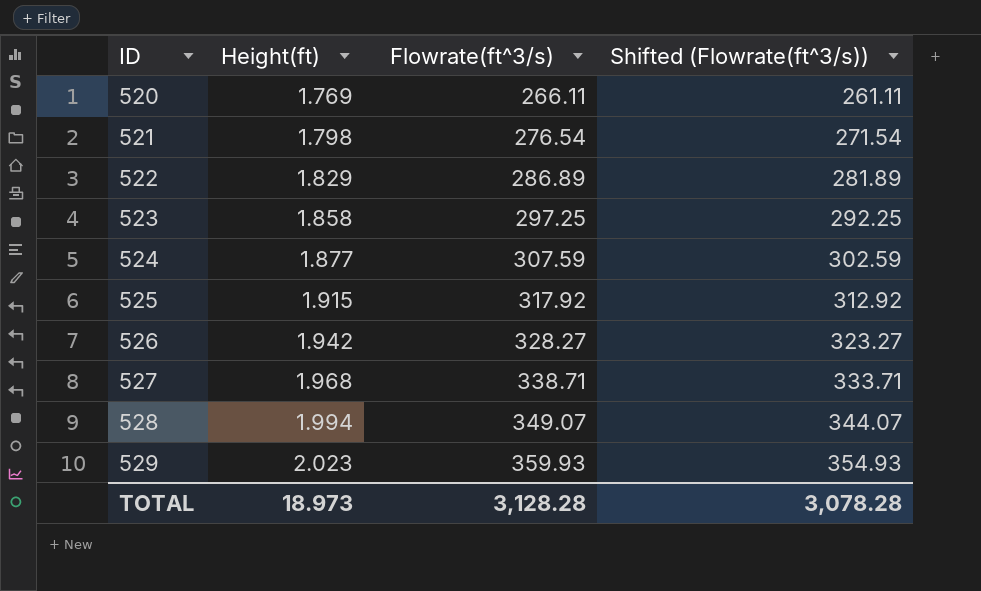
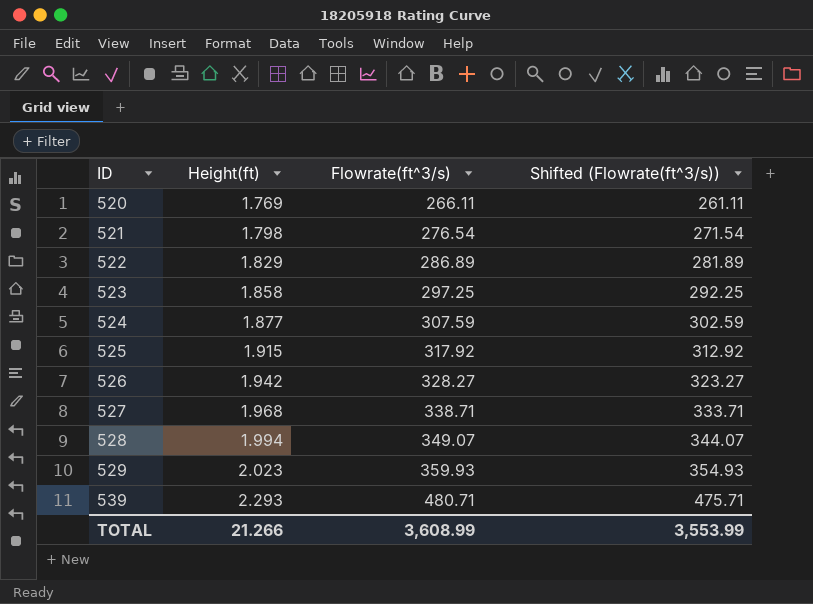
row 539: none -> 2.293 | 480.71 | 475.71
TOTAL | Height(ft): 18.973 -> 21.266
TOTAL | Flowrate(ft^3/s): 3,128.28 -> 3,608.99
TOTAL | Shifted (Flowrate(ft^3/s)): 3,078.28 -> 3,553.99

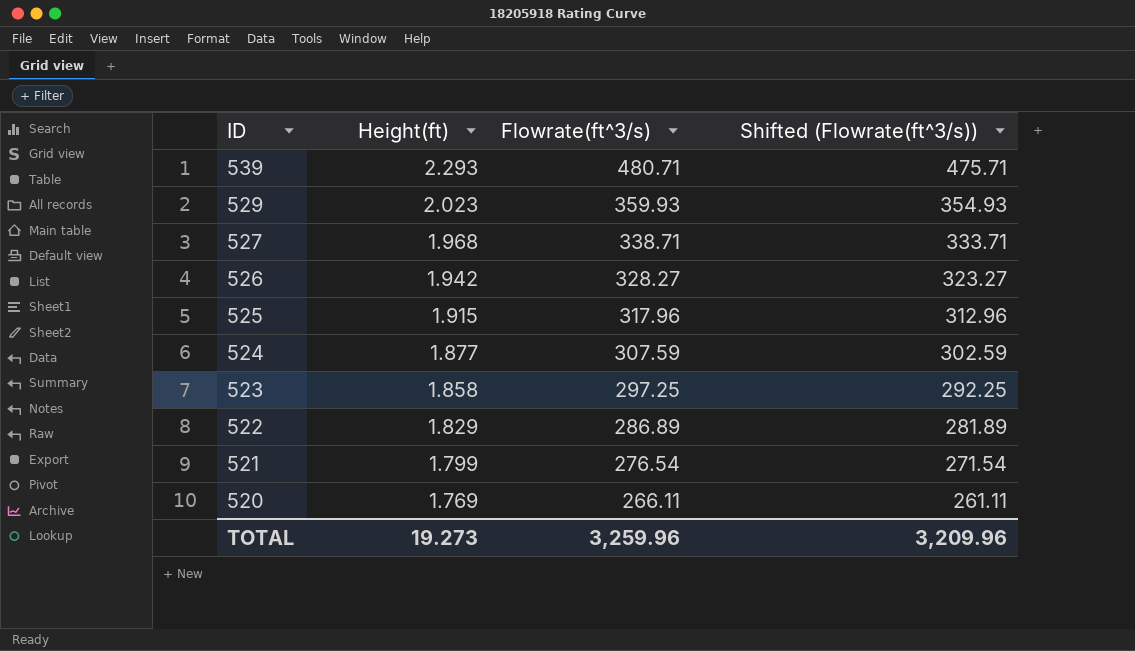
row order: ID ascending -> ID descending
row 528: 1.994 | 349.07 | 344.07 -> none
525 | Flowrate(ft^3/s): 317.92 -> 317.96
525 | Shifted (Flowrate(ft^3/s)): 312.92 -> 312.96
521 | Height(ft): 1.798 -> 1.799
TOTAL | Height(ft): 21.266 -> 19.273
TOTAL | Flowrate(ft^3/s): 3,608.99 -> 3,259.96
TOTAL | Shifted (Flowrate(ft^3/s)): 3,553.99 -> 3,209.96

